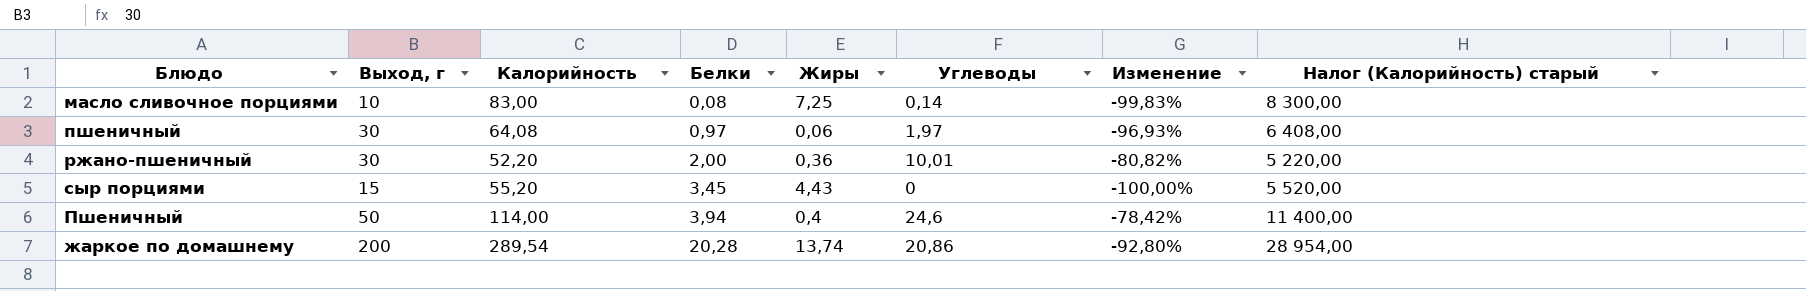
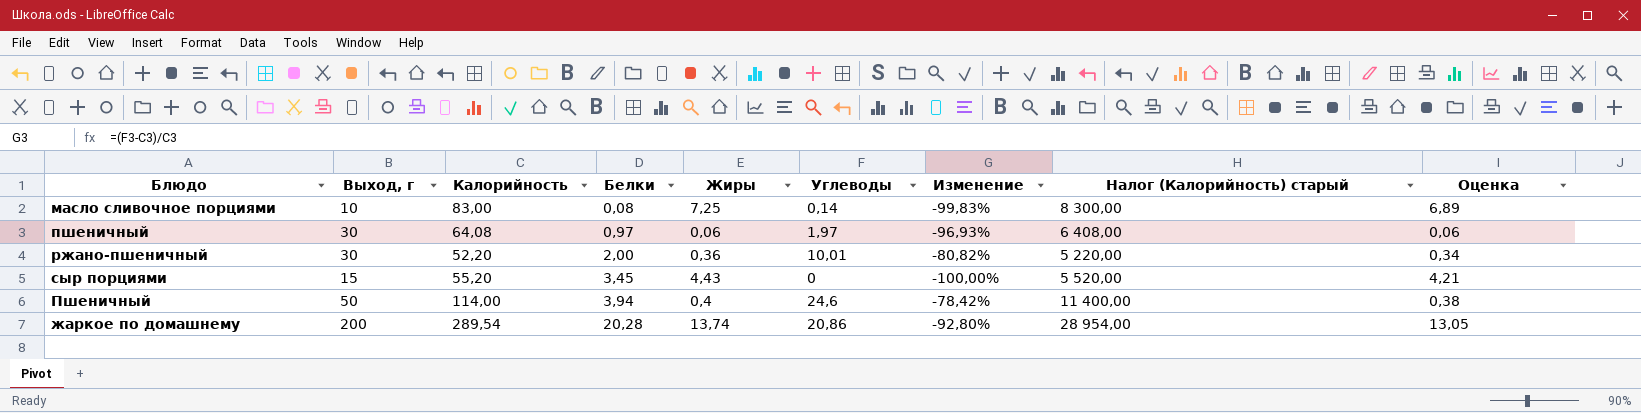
column Оценка | formula: none -> [Жиры] * 0,95

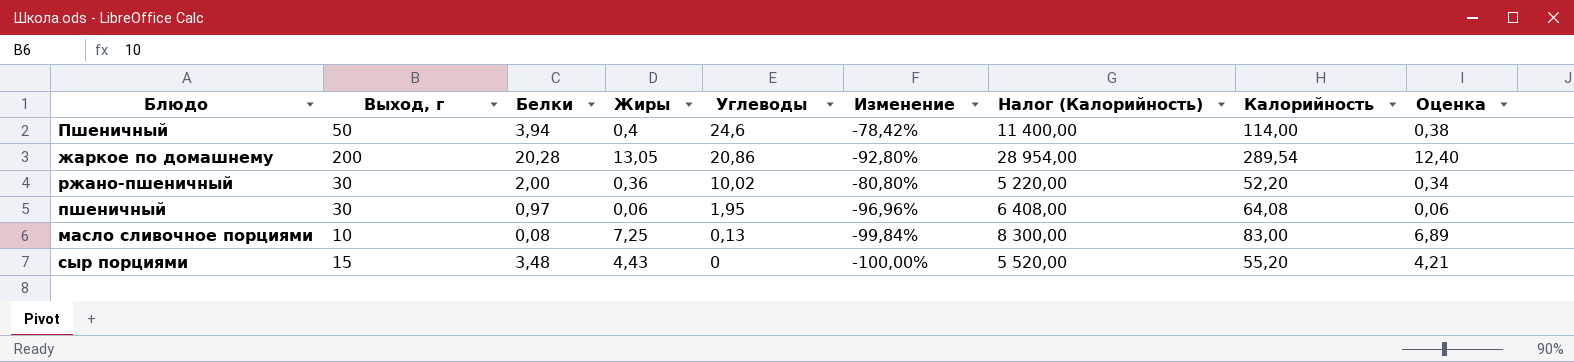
row order: Белки ascending -> Углеводы descending
column name: Налог (Калорийность) старый -> Налог (Калорийность)
column Калорийность | position: 3 -> 8
жаркое по домашнему | Жиры: 13,74 -> 13,05
жаркое по домашнему | Оценка: 13,05 -> 12,40
ржано-пшеничный | Углеводы: 10,01 -> 10,02
ржано-пшеничный | Изменение: -80,82% -> -80,80%
пшеничный | Углеводы: 1,97 -> 1,95
пшеничный | Изменение: -96,93% -> -96,96%
масло сливочное порциями | Углеводы: 0,14 -> 0,13
масло сливочное порциями | Изменение: -99,83% -> -99,84%
сыр порциями | Белки: 3,45 -> 3,48

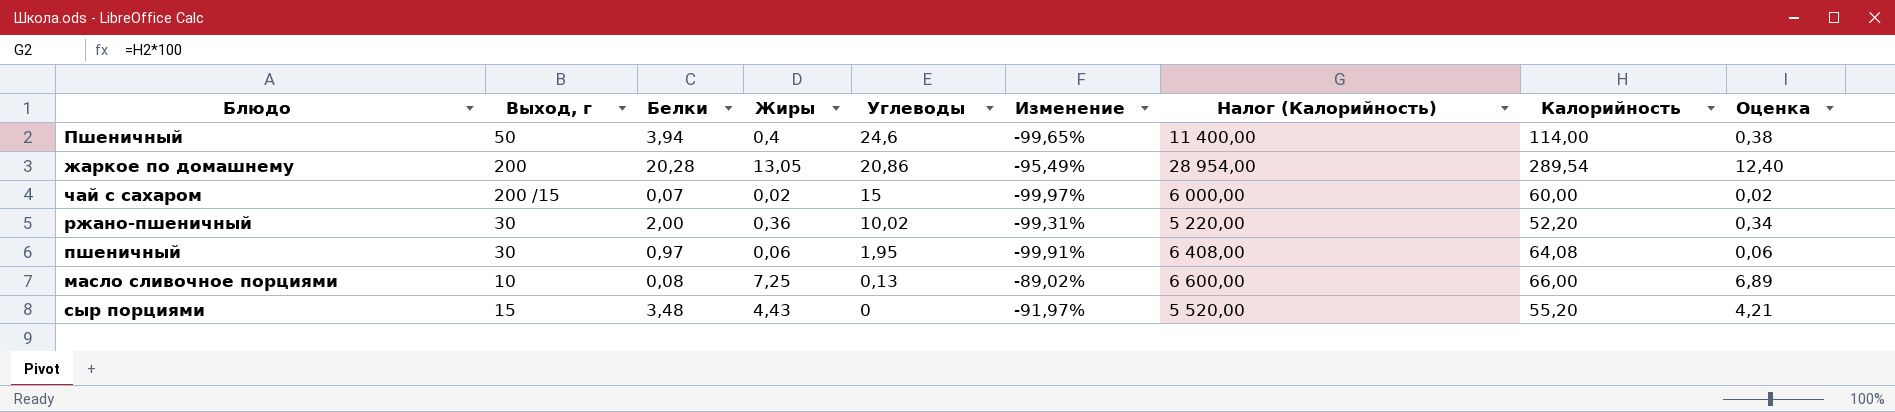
column Изменение | formula: ([Углеводы] - [Калорийность]) / [Калорийность] -> ([Жиры] - [Калорийность]) / [Калорийность]
row чай с сахаром: none -> 200 /15 | 0,07 | 0,02 | 15 | -99,97% | 6 000,00 | 60,00 | 0,02
масло сливочное порциями | Налог (Калорийность): 8 300,00 -> 6 600,00
масло сливочное порциями | Калорийность: 83,00 -> 66,00

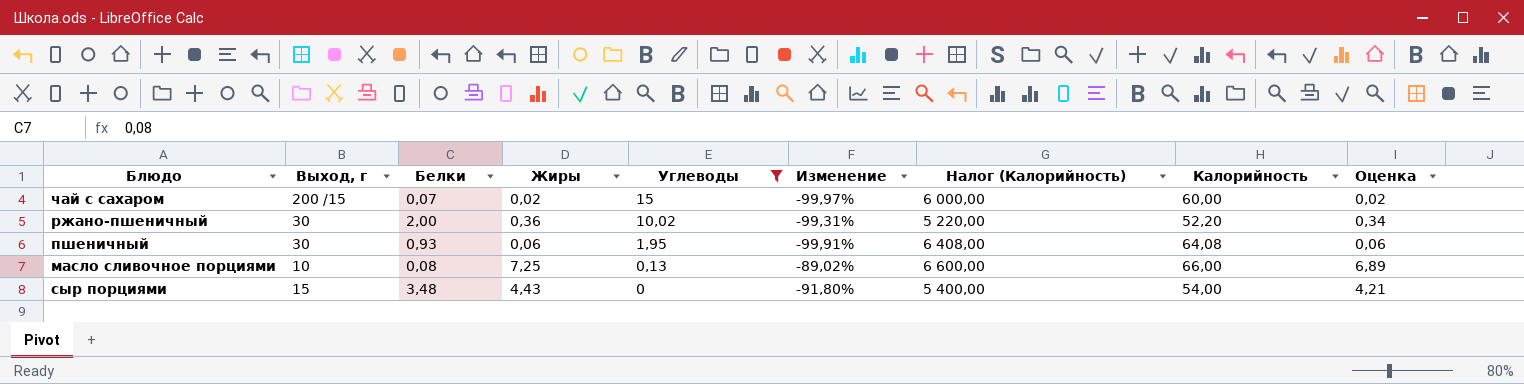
filter: none -> Углеводы <= 15
пшеничный | Белки: 0,97 -> 0,93
сыр порциями | Изменение: -91,97% -> -91,80%
сыр порциями | Налог (Калорийность): 5 520,00 -> 5 400,00
сыр порциями | Калорийность: 55,20 -> 54,00

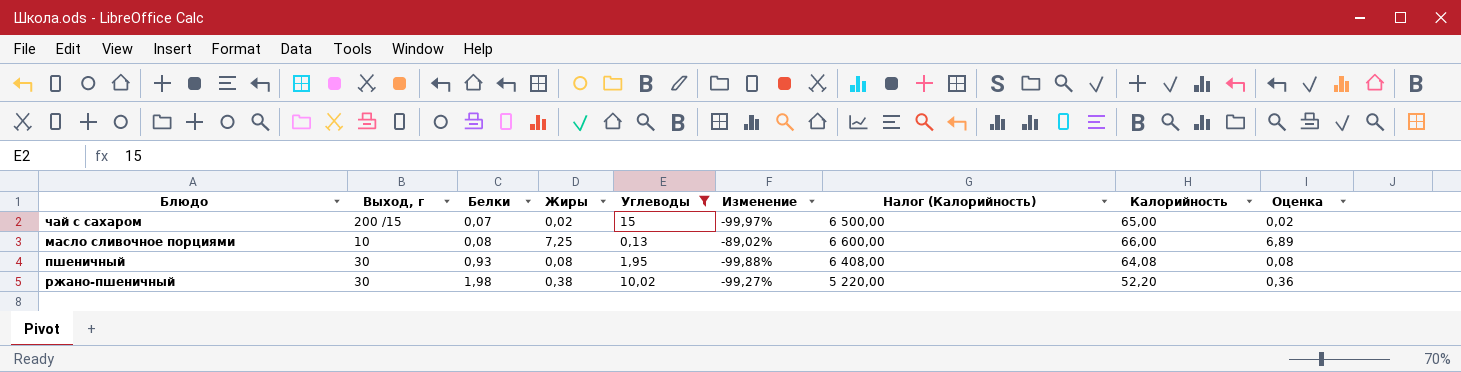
row order: Углеводы descending -> Белки ascending
row сыр порциями: 15 | 3,48 | 4,43 | 0 | -91,80% | 5 400,00 | 54,00 | 4,21 -> none
чай с сахаром | Налог (Калорийность): 6 000,00 -> 6 500,00
чай с сахаром | Калорийность: 60,00 -> 65,00
пшеничный | Жиры: 0,06 -> 0,08
пшеничный | Изменение: -99,91% -> -99,88%
пшеничный | Оценка: 0,06 -> 0,08
ржано-пшеничный | Белки: 2,00 -> 1,98
ржано-пшеничный | Жиры: 0,36 -> 0,38
ржано-пшеничный | Изменение: -99,31% -> -99,27%
ржано-пшеничный | Оценка: 0,34 -> 0,36

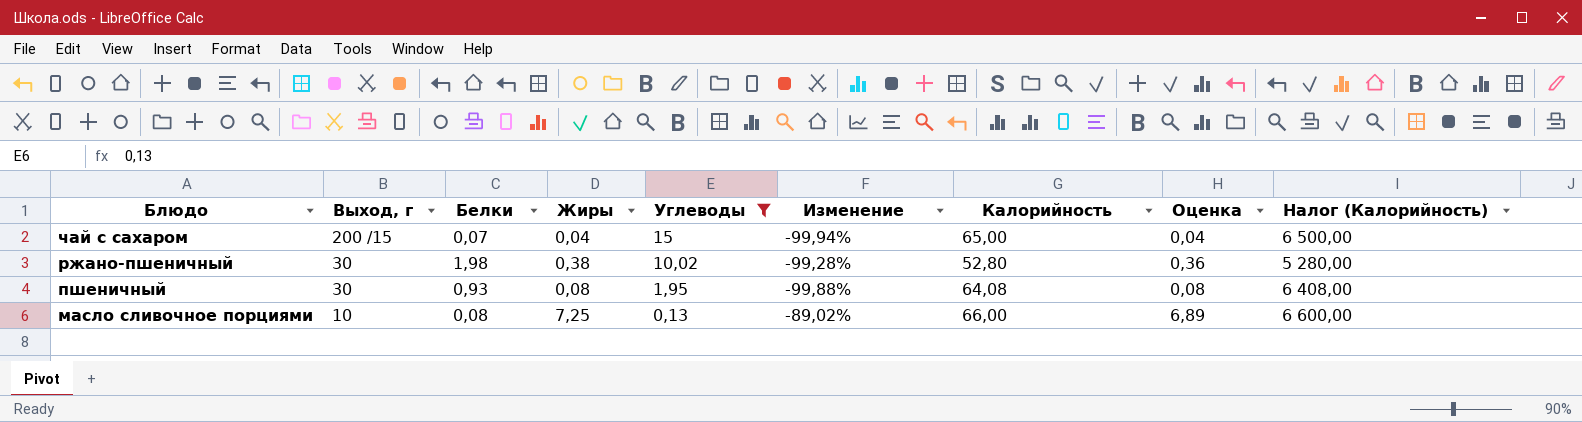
row order: Белки ascending -> Блюдо descending
column Налог (Калорийность) | position: 7 -> 9
чай с сахаром | Жиры: 0,02 -> 0,04
чай с сахаром | Изменение: -99,97% -> -99,94%
чай с сахаром | Оценка: 0,02 -> 0,04
ржано-пшеничный | Изменение: -99,27% -> -99,28%
ржано-пшеничный | Калорийность: 52,20 -> 52,80
ржано-пшеничный | Налог (Калорийность): 5 220,00 -> 5 280,00

